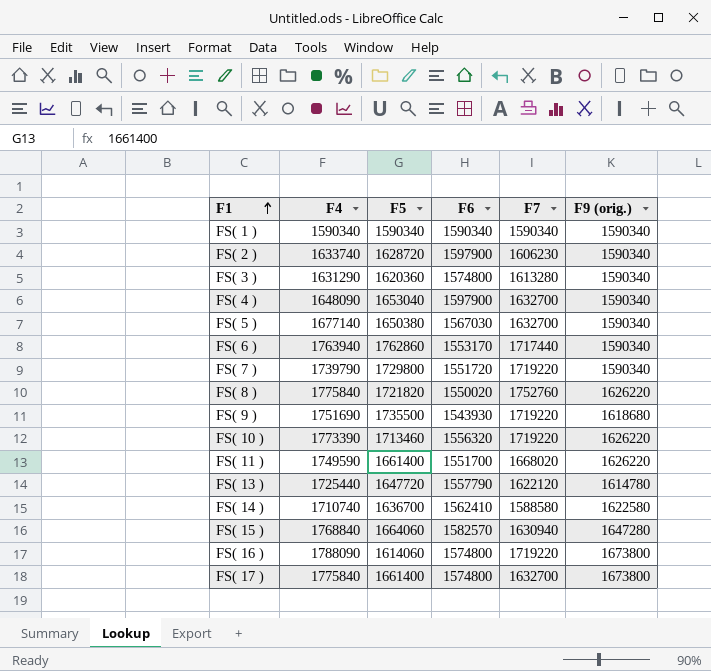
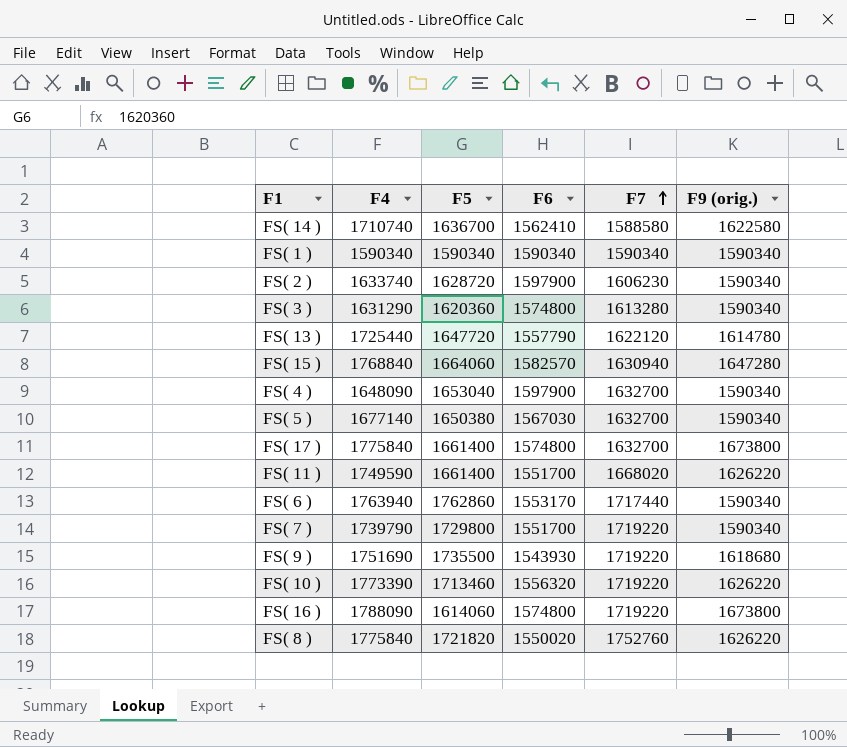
row order: F1 ascending -> F7 ascending
FS( 7 ) | F6: 1551720 -> 1551700

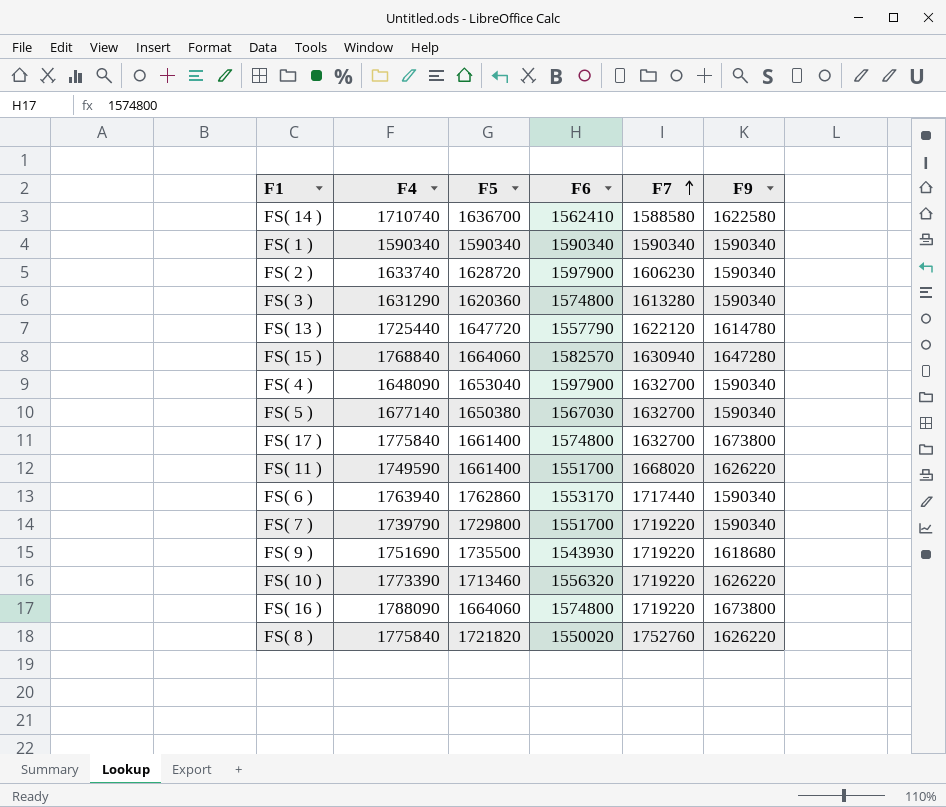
column name: F9 (orig.) -> F9
FS( 16 ) | F5: 1614060 -> 1664060

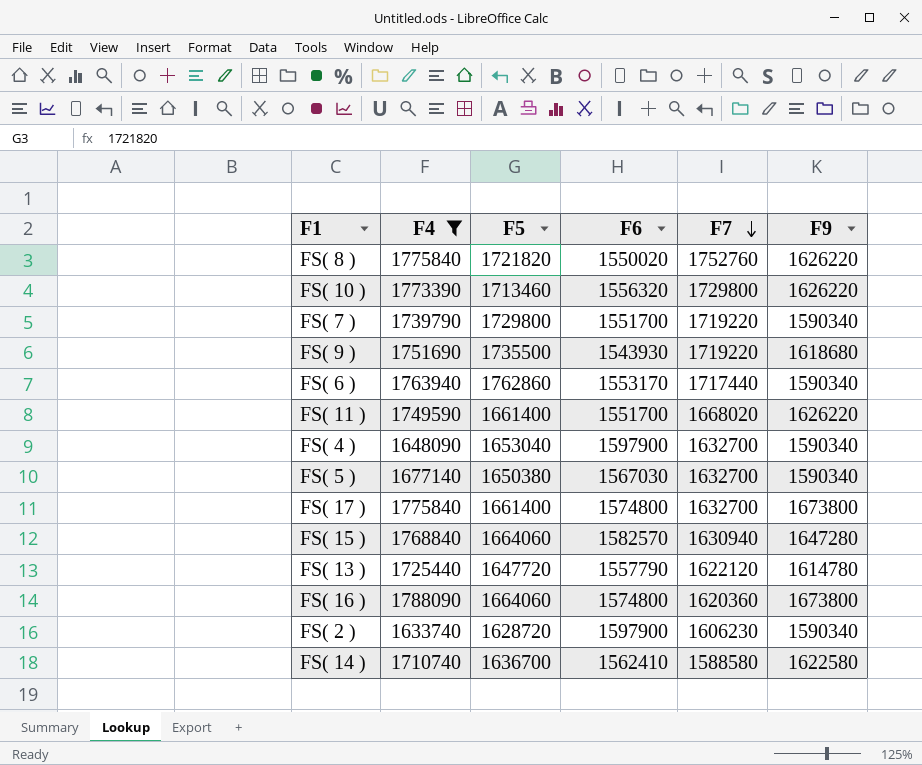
filter: none -> F4 >= 1633740
row order: F7 ascending -> F7 descending
FS( 10 ) | F7: 1719220 -> 1729800
FS( 16 ) | F7: 1719220 -> 1620360

